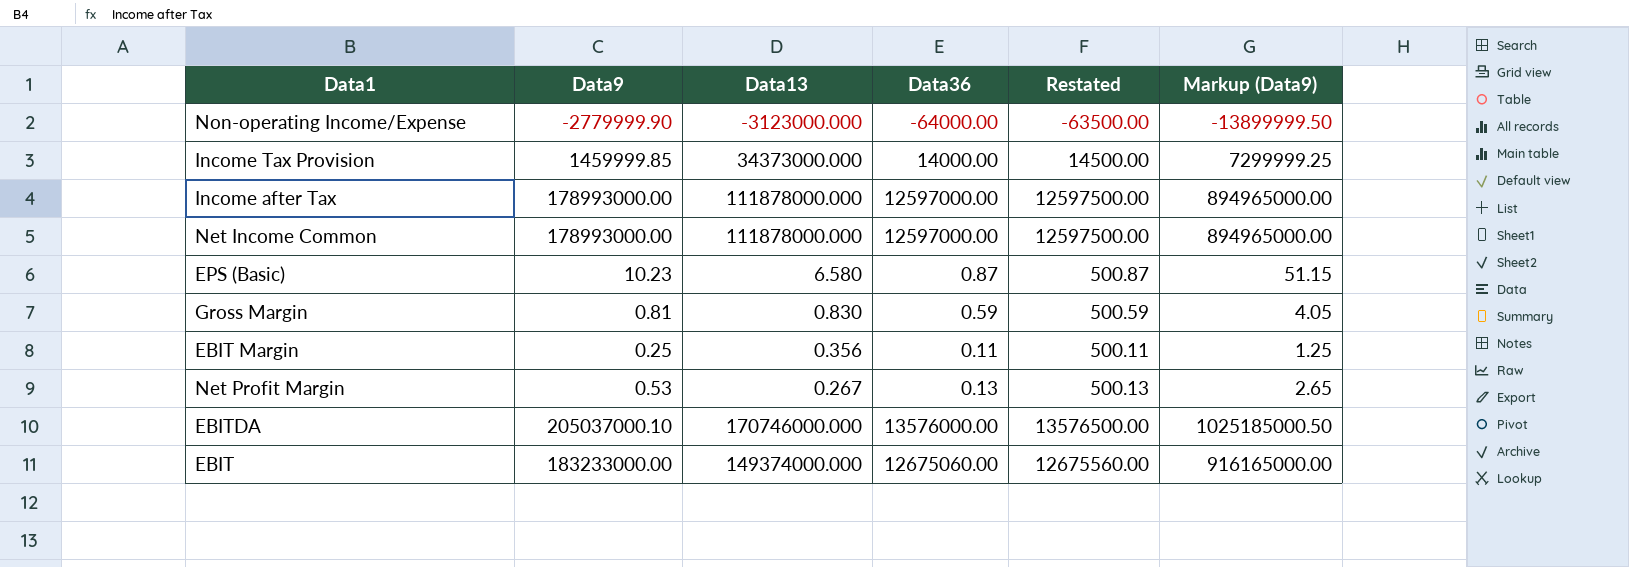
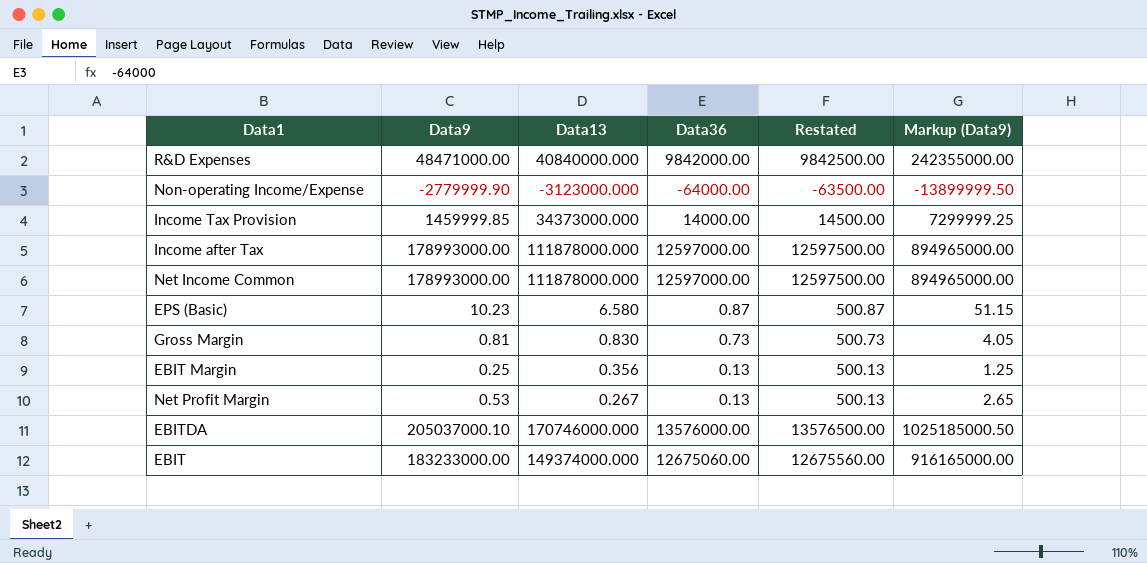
row R&D Expenses: none -> 48471000.00 | 40840000.000 | 9842000.00 | 9842500.00 | 242355000.00
Gross Margin | Data36: 0.59 -> 0.73
Gross Margin | Restated: 500.59 -> 500.73
EBIT Margin | Data36: 0.11 -> 0.13
EBIT Margin | Restated: 500.11 -> 500.13

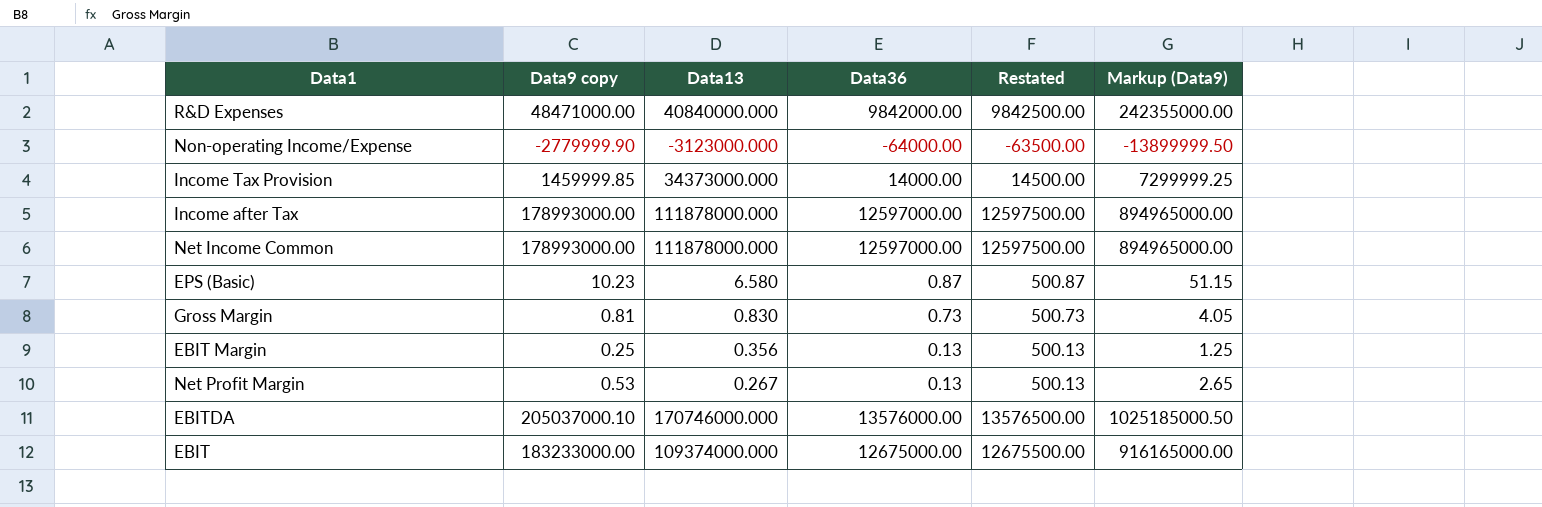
column name: Data9 -> Data9 copy
EBIT | Data13: 149374000.000 -> 109374000.000
EBIT | Data36: 12675060.00 -> 12675000.00
EBIT | Restated: 12675560.00 -> 12675500.00

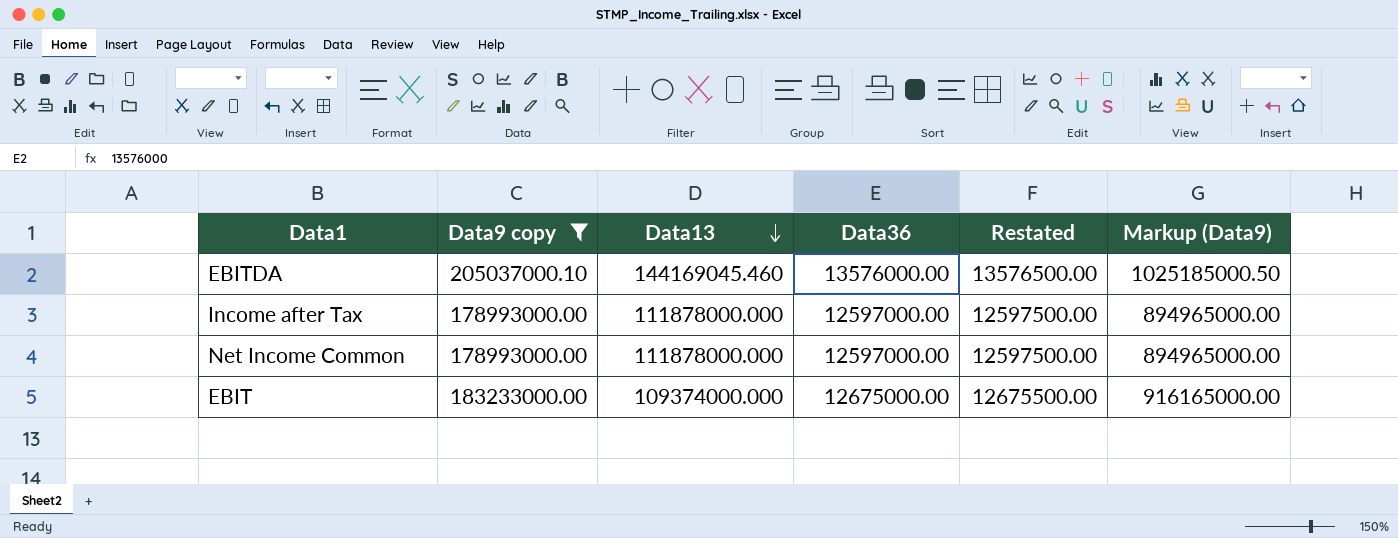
filter: none -> Data9 copy >= 178993000.00
row order: none -> Data13 descending
EBITDA | Data13: 170746000.000 -> 144169045.460

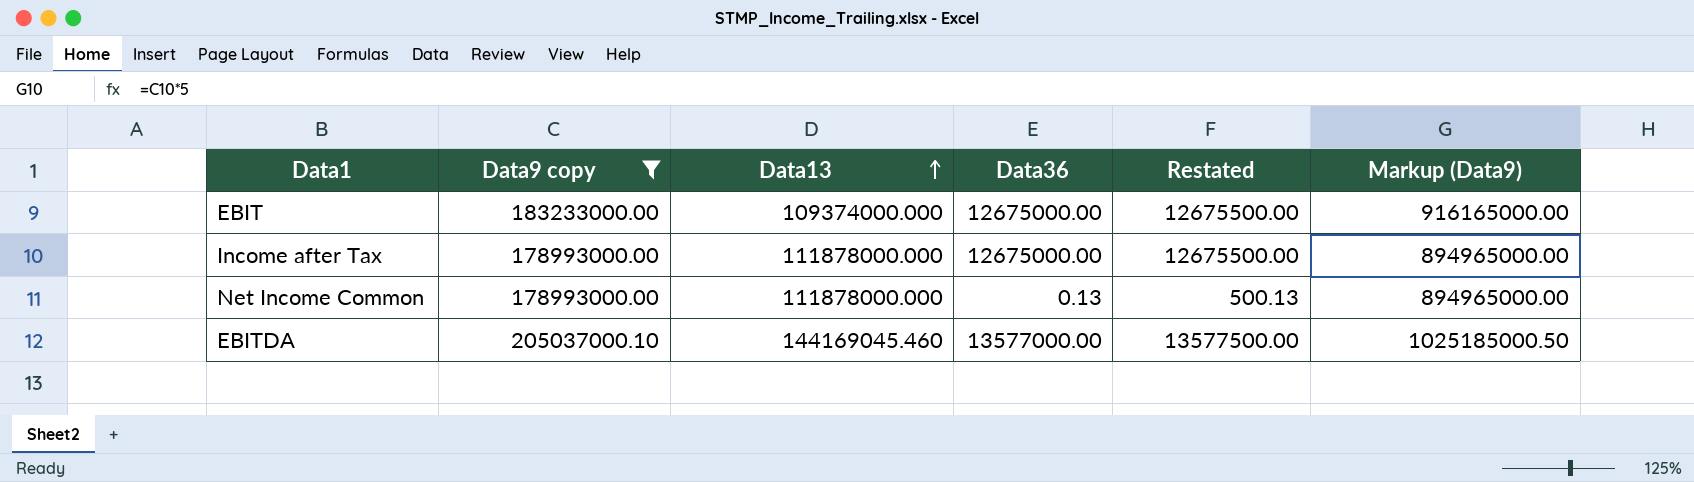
row order: Data13 descending -> Data13 ascending
Income after Tax | Data36: 12597000.00 -> 12675000.00
Income after Tax | Restated: 12597500.00 -> 12675500.00
Net Income Common | Data36: 12597000.00 -> 0.13
Net Income Common | Restated: 12597500.00 -> 500.13
EBITDA | Data36: 13576000.00 -> 13577000.00
EBITDA | Restated: 13576500.00 -> 13577500.00

